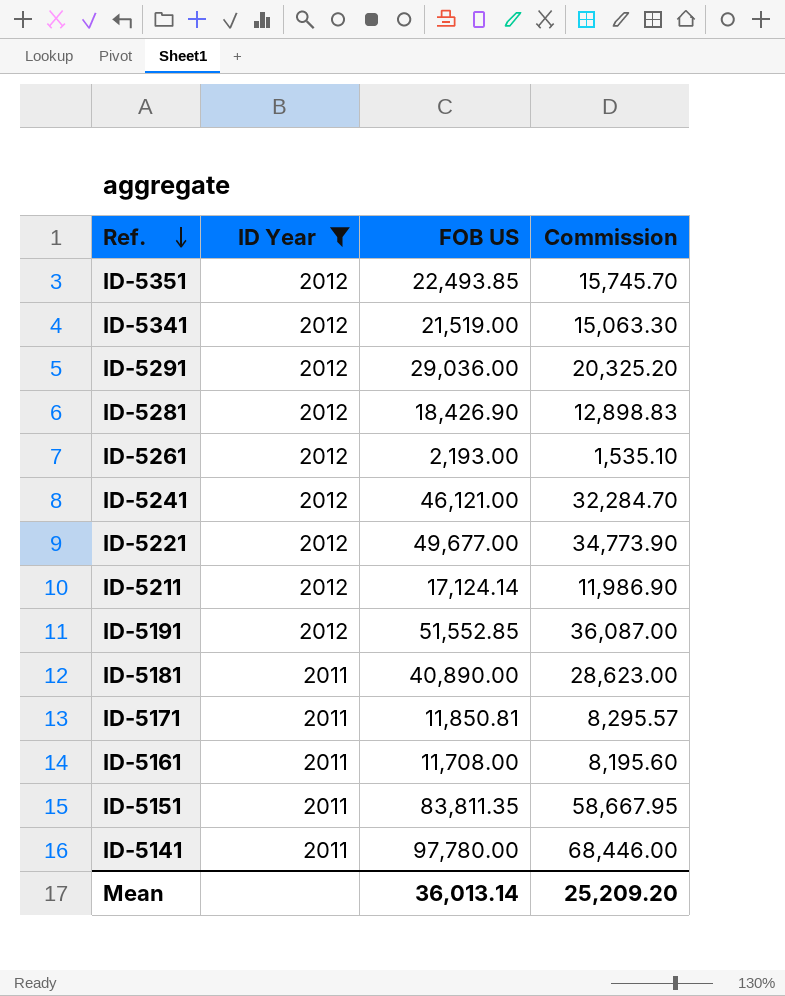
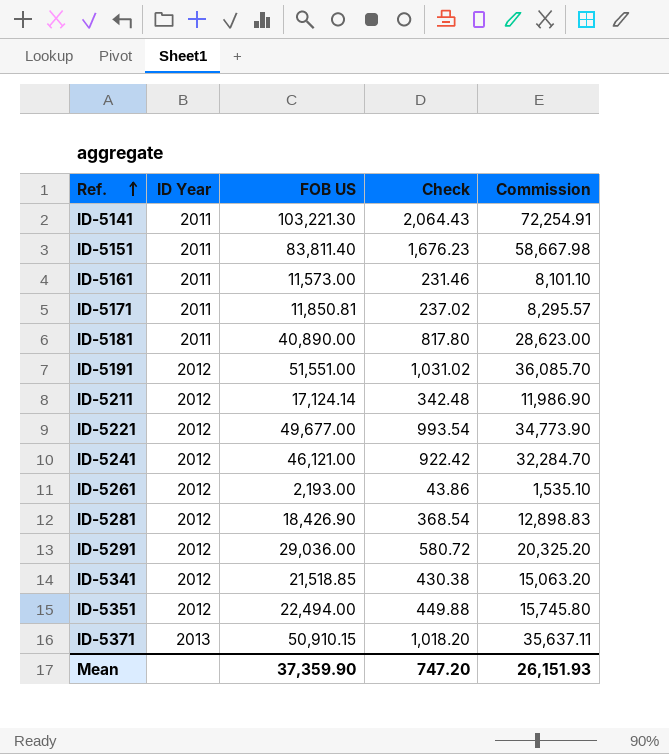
filter: ID Year != 2013 -> none
row order: Ref. descending -> Ref. ascending
column Check | formula: none -> [FOB US] * 0.02
ID-5141 | FOB US: 97,780.00 -> 103,221.30
ID-5141 | Commission: 68,446.00 -> 72,254.91
ID-5151 | FOB US: 83,811.35 -> 83,811.40
ID-5151 | Commission: 58,667.95 -> 58,667.98
ID-5161 | FOB US: 11,708.00 -> 11,573.00
ID-5161 | Commission: 8,195.60 -> 8,101.10
ID-5191 | FOB US: 51,552.85 -> 51,551.00
ID-5191 | Commission: 36,087.00 -> 36,085.70
ID-5341 | FOB US: 21,519.00 -> 21,518.85
ID-5341 | Commission: 15,063.30 -> 15,063.20
ID-5351 | FOB US: 22,493.85 -> 22,494.00
ID-5351 | Commission: 15,745.70 -> 15,745.80
Mean | FOB US: 36,013.14 -> 37,359.90
Mean | Commission: 25,209.20 -> 26,151.93

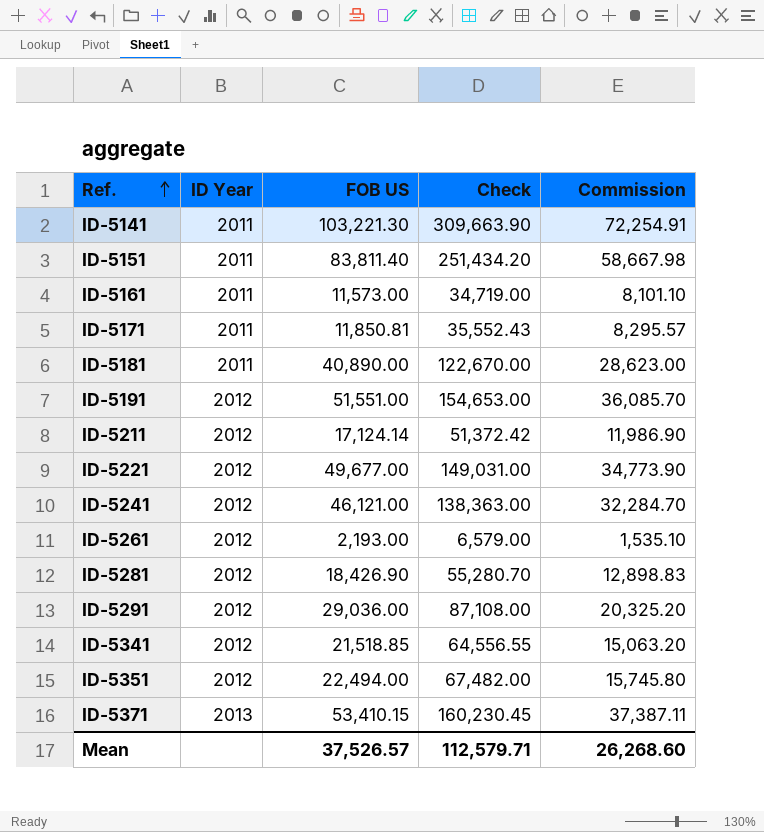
column Check | formula: [FOB US] * 0.02 -> [FOB US] * 3
ID-5371 | FOB US: 50,910.15 -> 53,410.15
ID-5371 | Commission: 35,637.11 -> 37,387.11
Mean | FOB US: 37,359.90 -> 37,526.57
Mean | Check: 747.20 -> 112,579.71
Mean | Commission: 26,151.93 -> 26,268.60

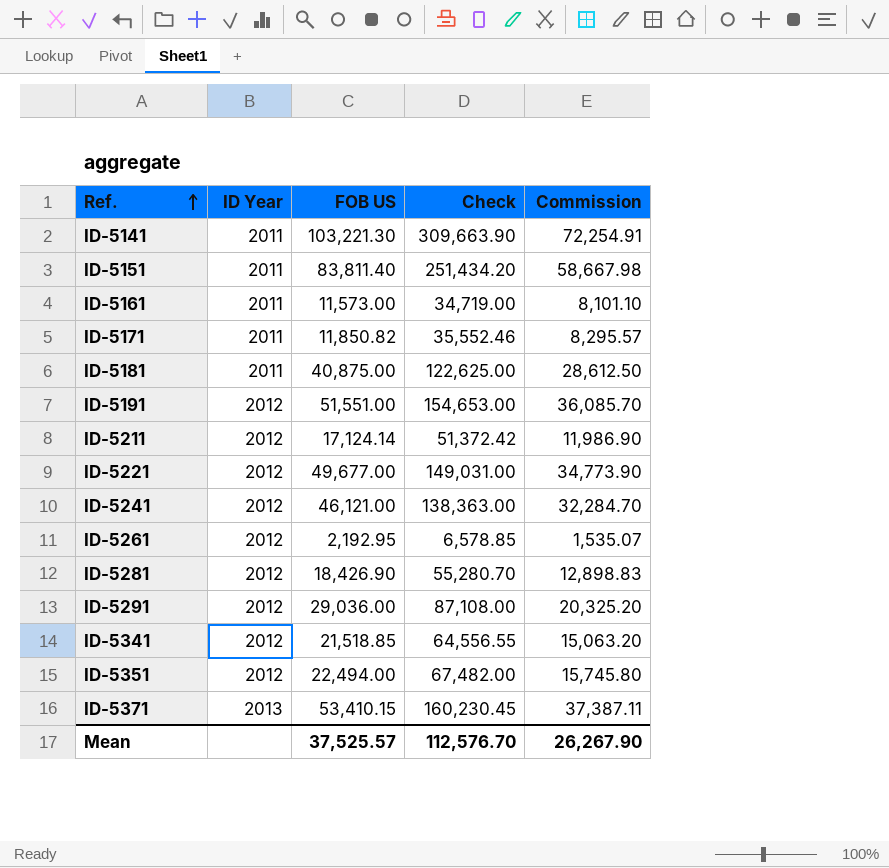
ID-5171 | FOB US: 11,850.81 -> 11,850.82
ID-5171 | Check: 35,552.43 -> 35,552.46
ID-5181 | FOB US: 40,890.00 -> 40,875.00
ID-5181 | Check: 122,670.00 -> 122,625.00
ID-5181 | Commission: 28,623.00 -> 28,612.50
ID-5261 | FOB US: 2,193.00 -> 2,192.95
ID-5261 | Check: 6,579.00 -> 6,578.85
ID-5261 | Commission: 1,535.10 -> 1,535.07
Mean | FOB US: 37,526.57 -> 37,525.57
Mean | Check: 112,579.71 -> 112,576.70
Mean | Commission: 26,268.60 -> 26,267.90

